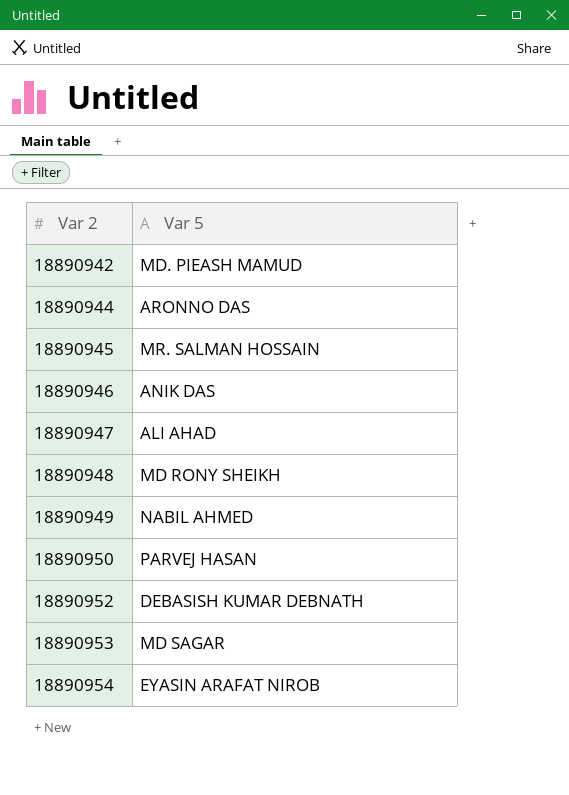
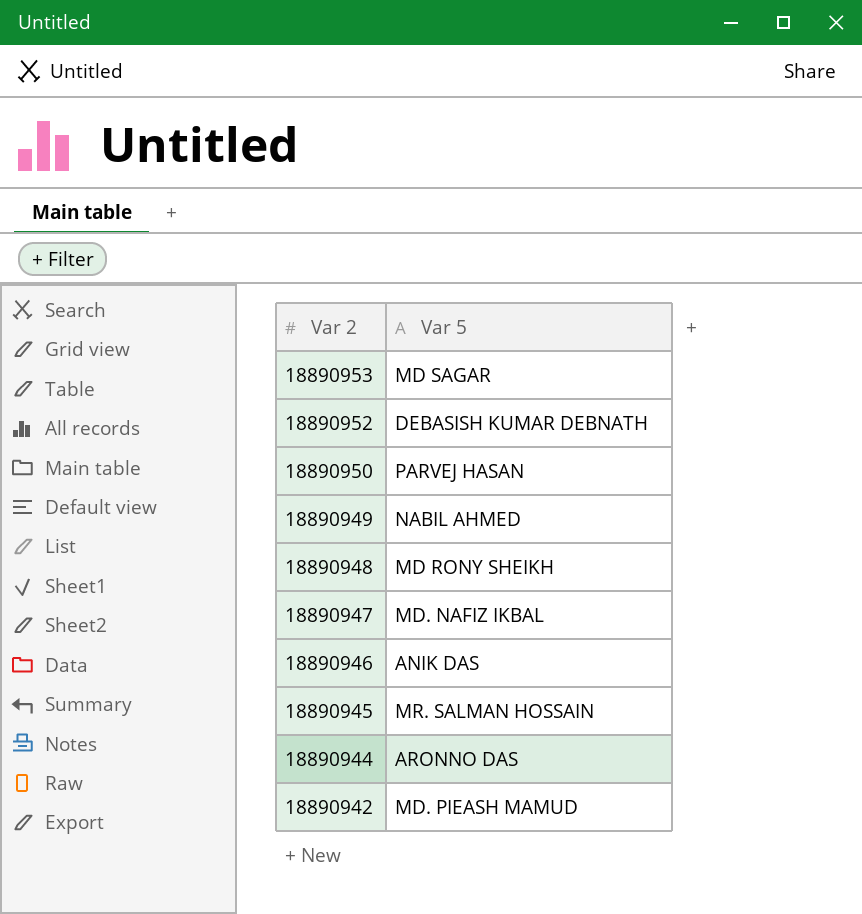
row order: Var 2 ascending -> Var 2 descending
row 18890954: EYASIN ARAFAT NIROB -> none
18890947 | Var 5: ALI AHAD -> MD. NAFIZ IKBAL

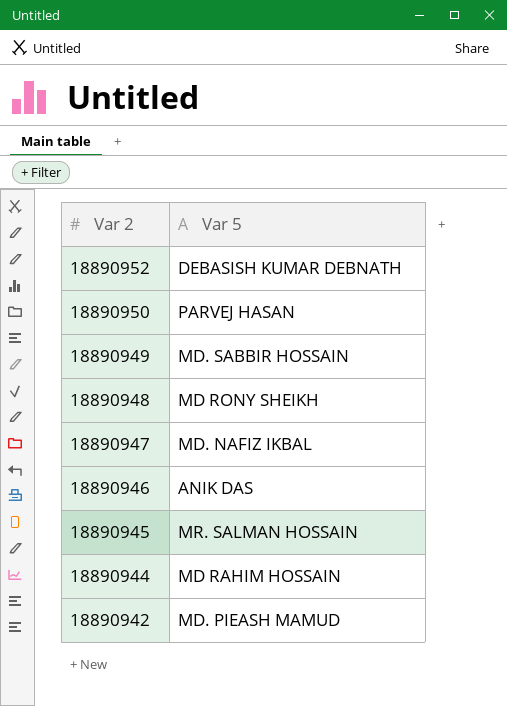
row 18890953: MD SAGAR -> none
18890949 | Var 5: NABIL AHMED -> MD. SABBIR HOSSAIN
18890944 | Var 5: ARONNO DAS -> MD RAHIM HOSSAIN

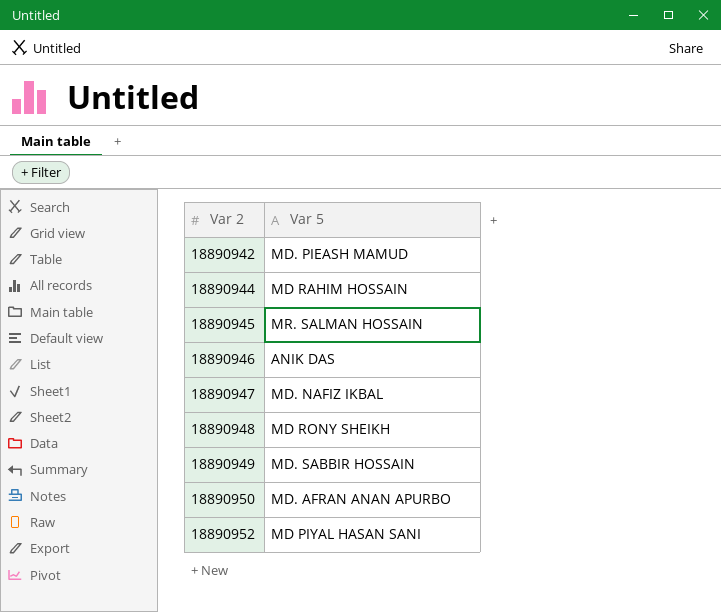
row order: Var 2 descending -> Var 2 ascending
18890950 | Var 5: PARVEJ HASAN -> MD. AFRAN ANAN APURBO
18890952 | Var 5: DEBASISH KUMAR DEBNATH -> MD PIYAL HASAN SANI

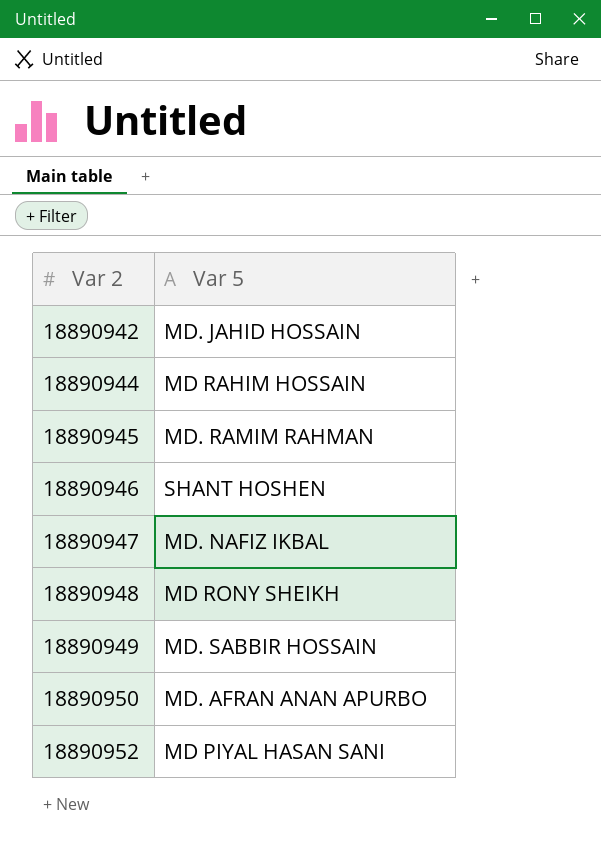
18890942 | Var 5: MD. PIEASH MAMUD -> MD. JAHID HOSSAIN
18890945 | Var 5: MR. SALMAN HOSSAIN -> MD. RAMIM RAHMAN
18890946 | Var 5: ANIK DAS -> SHANT HOSHEN

